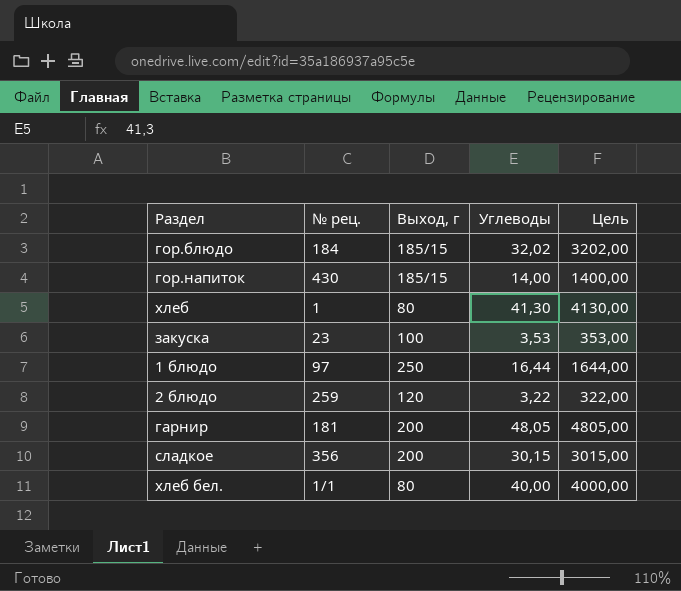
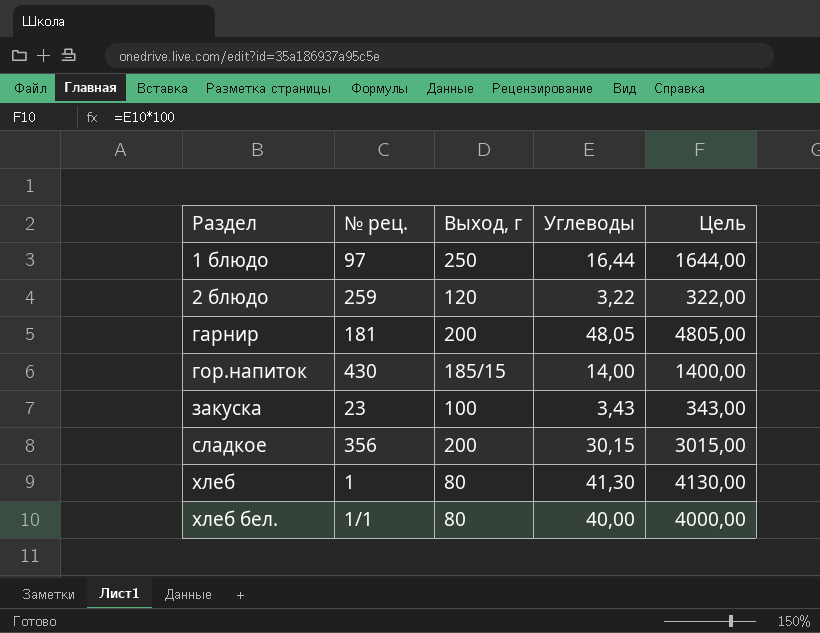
row order: none -> Раздел ascending
row гор.блюдо: 184 | 185/15 | 32,02 | 3202,00 -> none
закуска | Углеводы: 3,53 -> 3,43
закуска | Цель: 353,00 -> 343,00

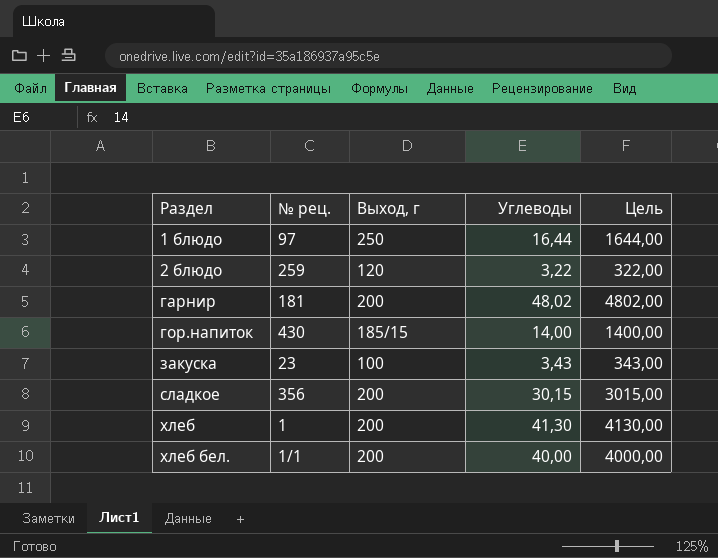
гарнир | Углеводы: 48,05 -> 48,02
гарнир | Цель: 4805,00 -> 4802,00
хлеб | Выход, г: 80 -> 200
хлеб бел. | Выход, г: 80 -> 200

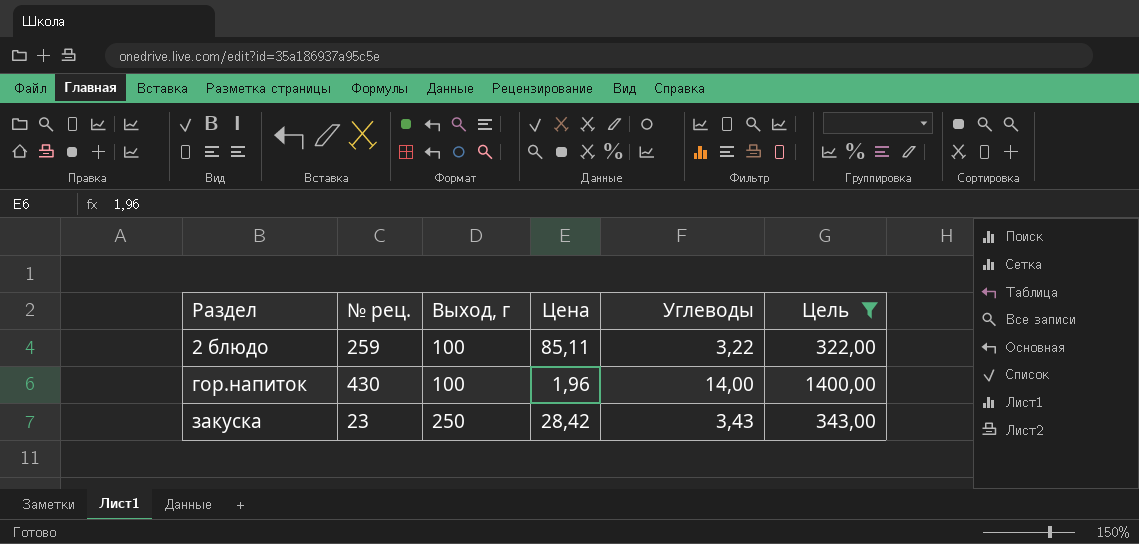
filter: none -> Цель <= 1400,00
column Цена | position: none -> 4
2 блюдо | Выход, г: 120 -> 100
гор.напиток | Выход, г: 185/15 -> 100
закуска | Выход, г: 100 -> 250

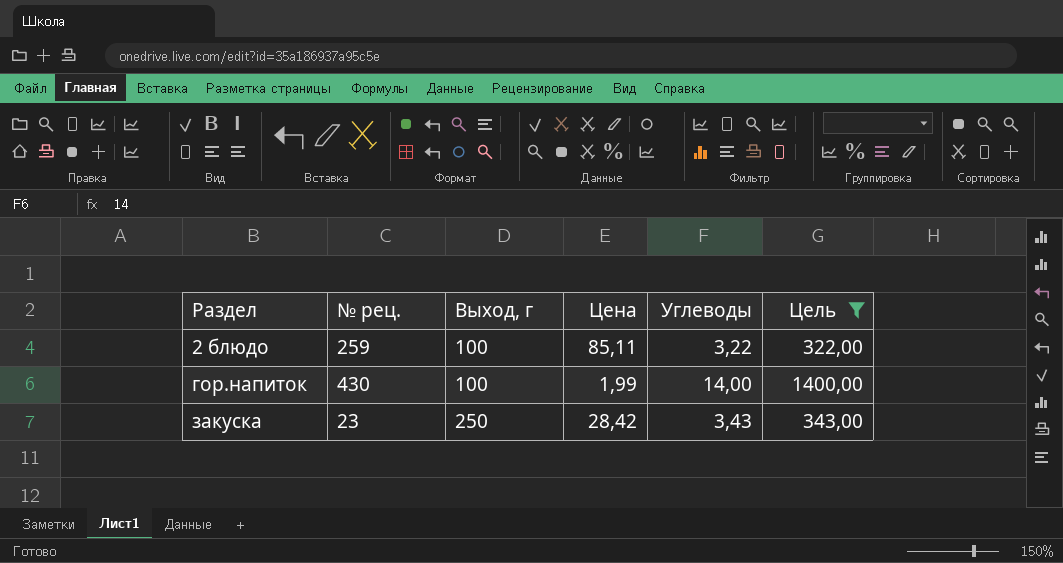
гор.напиток | Цена: 1,96 -> 1,99

